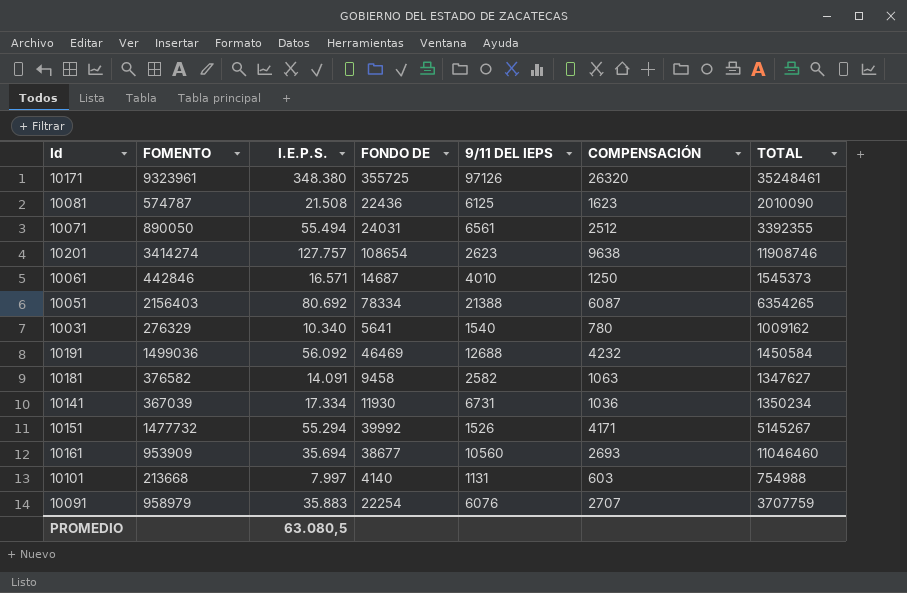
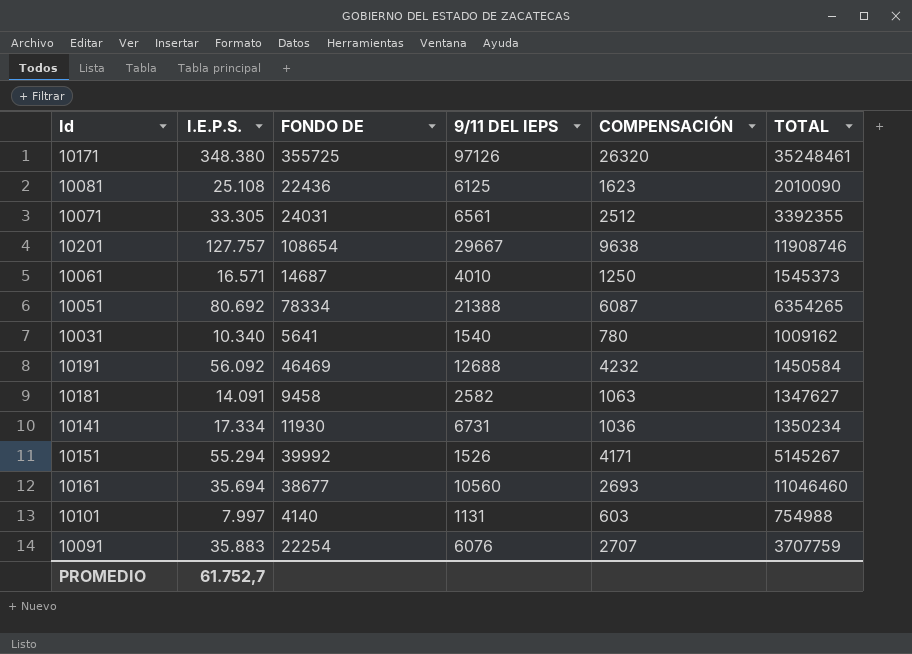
column FOMENTO | position: 2 -> none
10081 | I.E.P.S.: 21.508 -> 25.108
10071 | I.E.P.S.: 55.494 -> 33.305
10201 | 9/11 DEL IEPS: 2623 -> 29667
PROMEDIO | I.E.P.S.: 63.080,5 -> 61.752,7

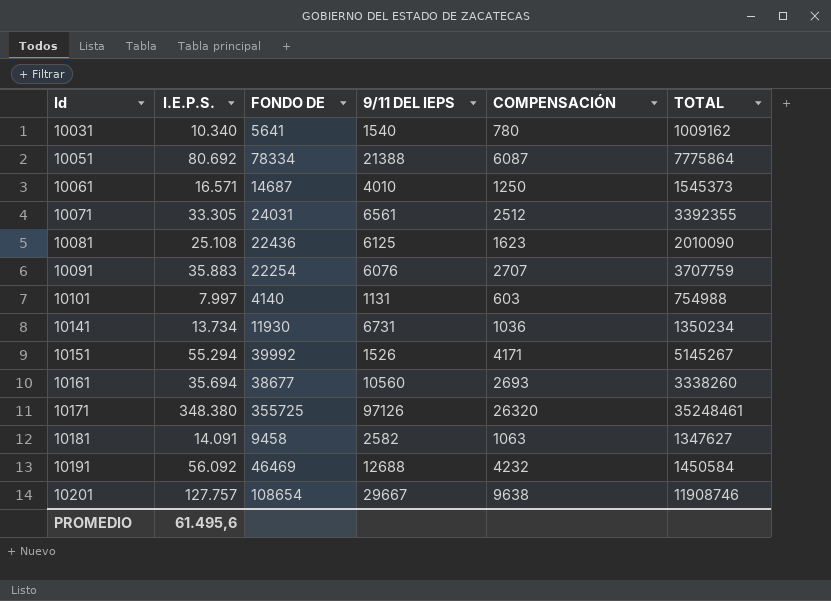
row order: none -> Id ascending
10051 | TOTAL: 6354265 -> 7775864
10141 | I.E.P.S.: 17.334 -> 13.734
10161 | TOTAL: 11046460 -> 3338260
PROMEDIO | I.E.P.S.: 61.752,7 -> 61.495,6

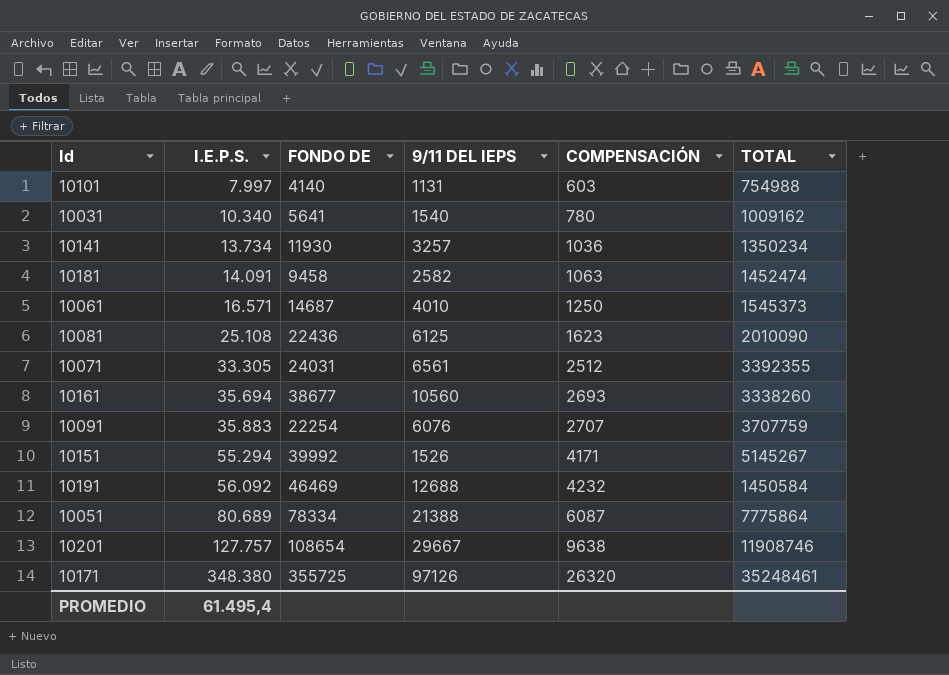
row order: Id ascending -> I.E.P.S. ascending
10141 | 9/11 DEL IEPS: 6731 -> 3257
10181 | TOTAL: 1347627 -> 1452474
10051 | I.E.P.S.: 80.692 -> 80.689
PROMEDIO | I.E.P.S.: 61.495,6 -> 61.495,4

